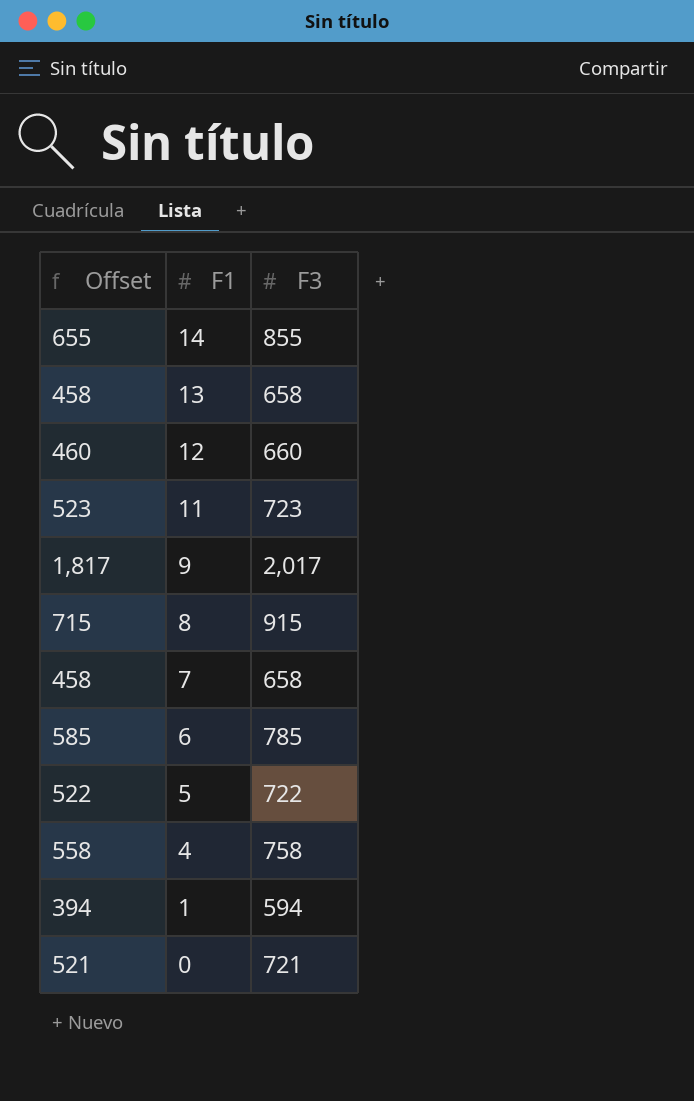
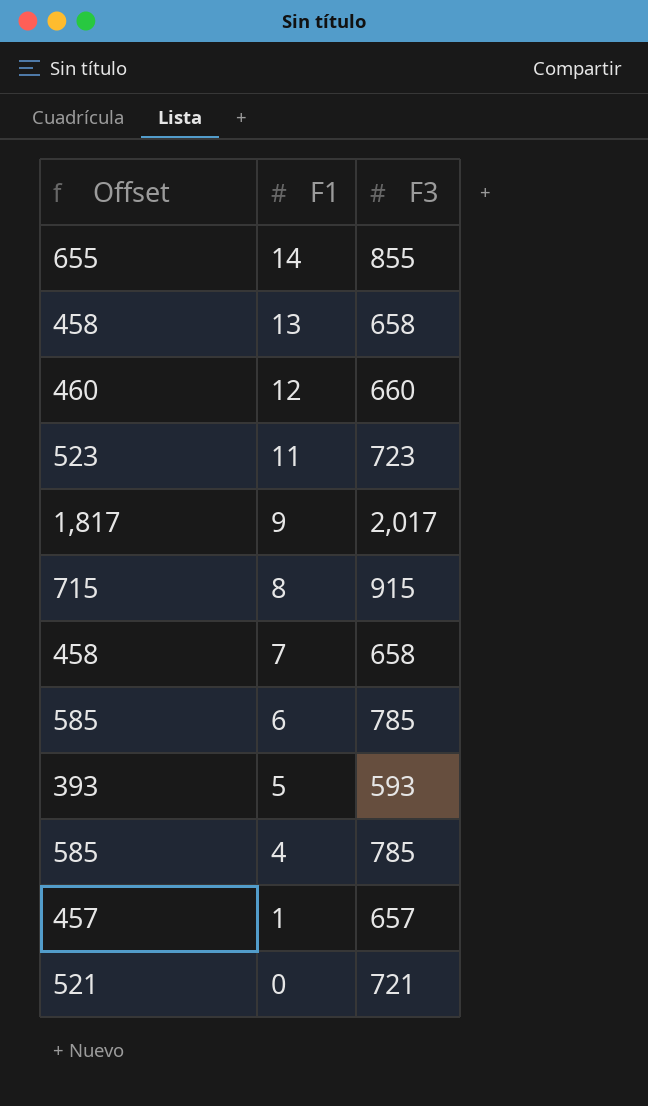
5 | Offset: 522 -> 393
5 | F3: 722 -> 593
4 | Offset: 558 -> 585
4 | F3: 758 -> 785
1 | Offset: 394 -> 457
1 | F3: 594 -> 657

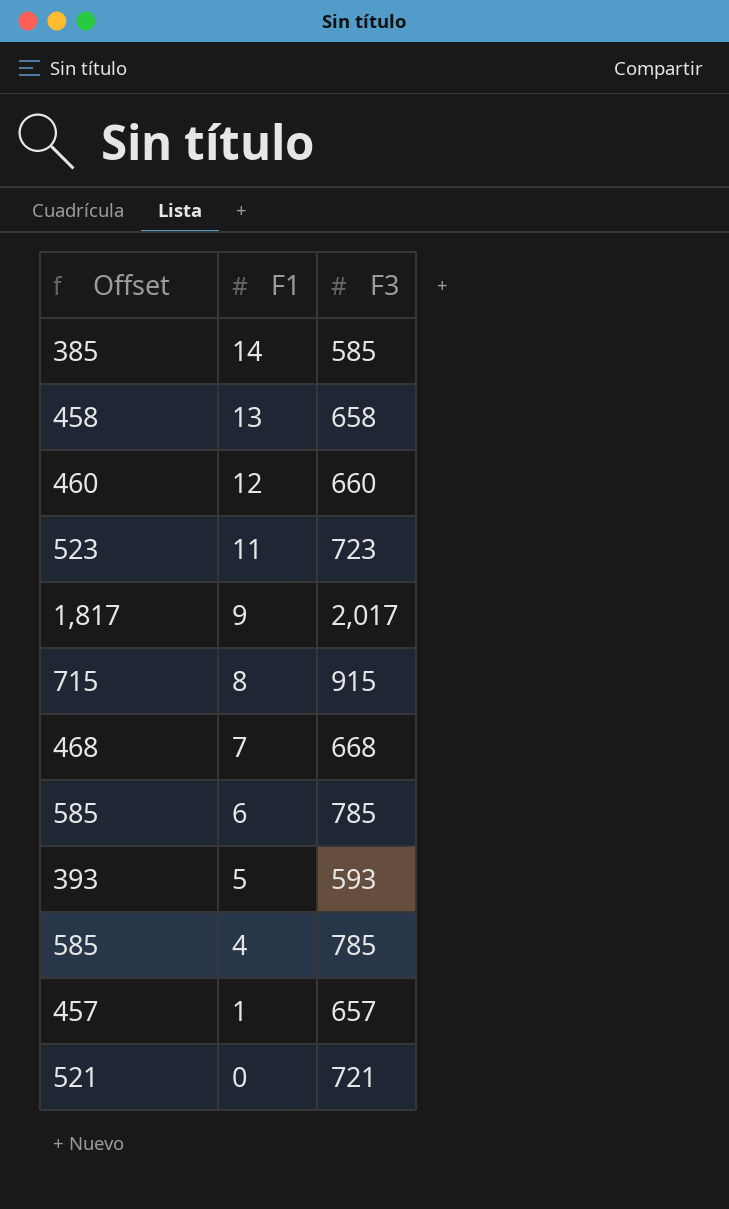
14 | Offset: 655 -> 385
14 | F3: 855 -> 585
7 | Offset: 458 -> 468
7 | F3: 658 -> 668

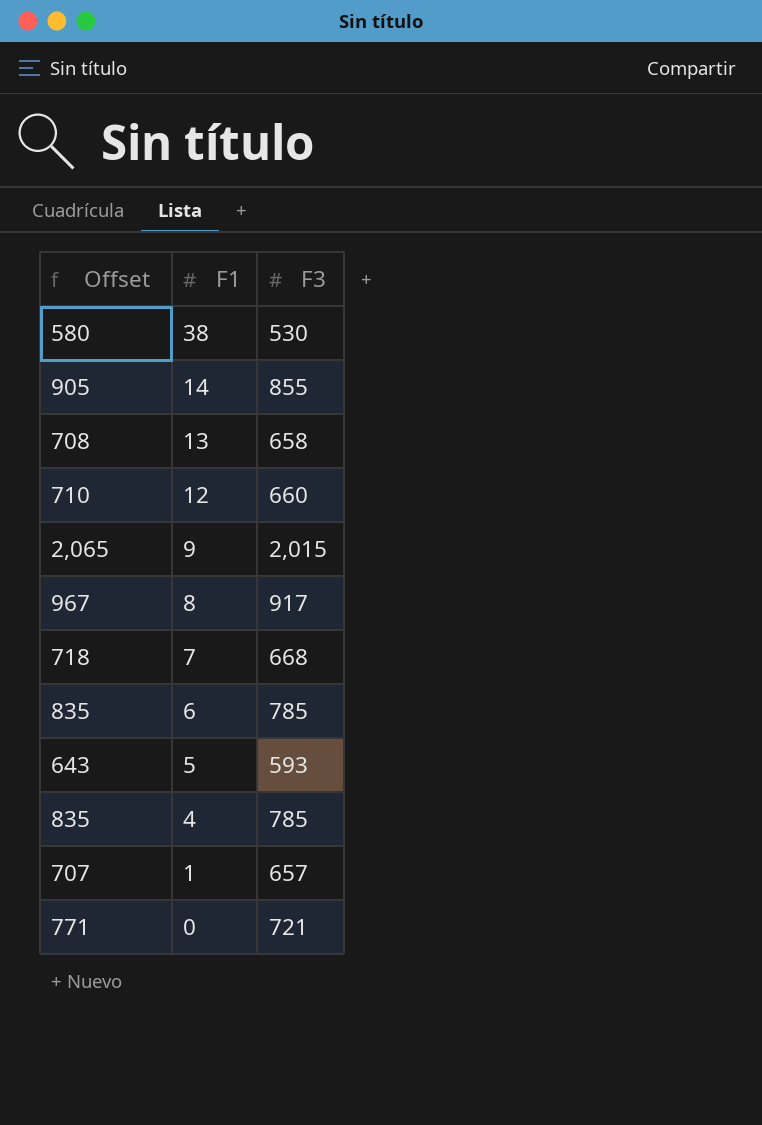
column Offset | formula: [F3] - 200 -> [F3] + 50
row 11: 523 | 723 -> none
row 38: none -> 580 | 530
14 | F3: 585 -> 855
9 | F3: 2,017 -> 2,015
8 | F3: 915 -> 917

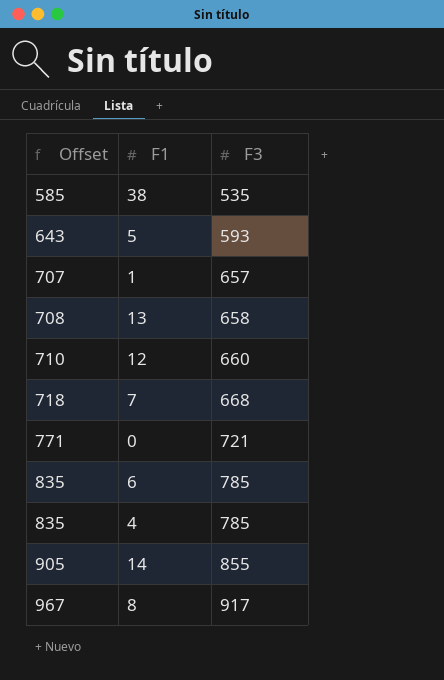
row order: F1 descending -> Offset ascending
row 9: 2,065 | 2,015 -> none
38 | Offset: 580 -> 585
38 | F3: 530 -> 535

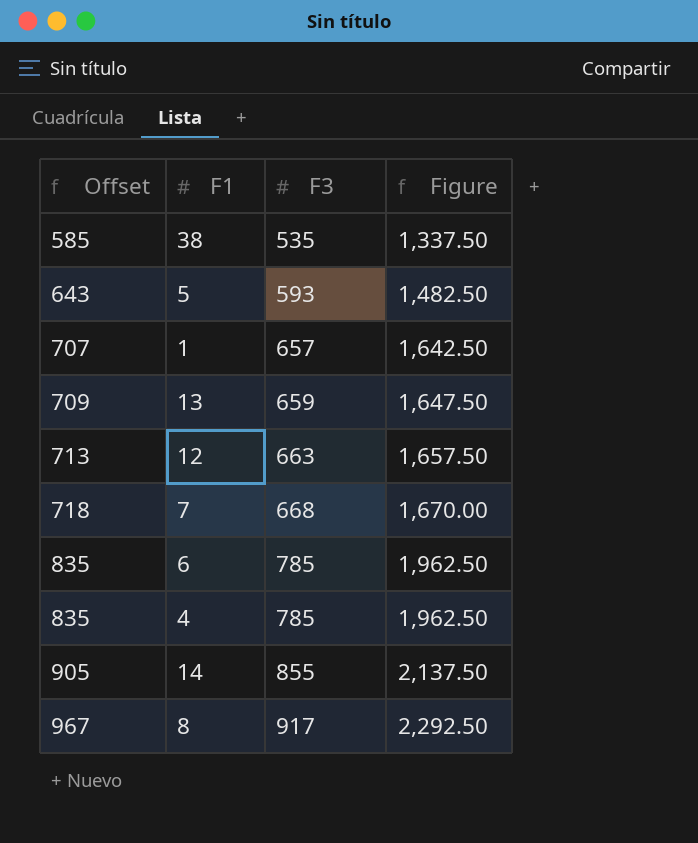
column Figure | formula: none -> [F3] * 2.5
row 0: 771 | 721 -> none
13 | Offset: 708 -> 709
13 | F3: 658 -> 659
12 | Offset: 710 -> 713
12 | F3: 660 -> 663

